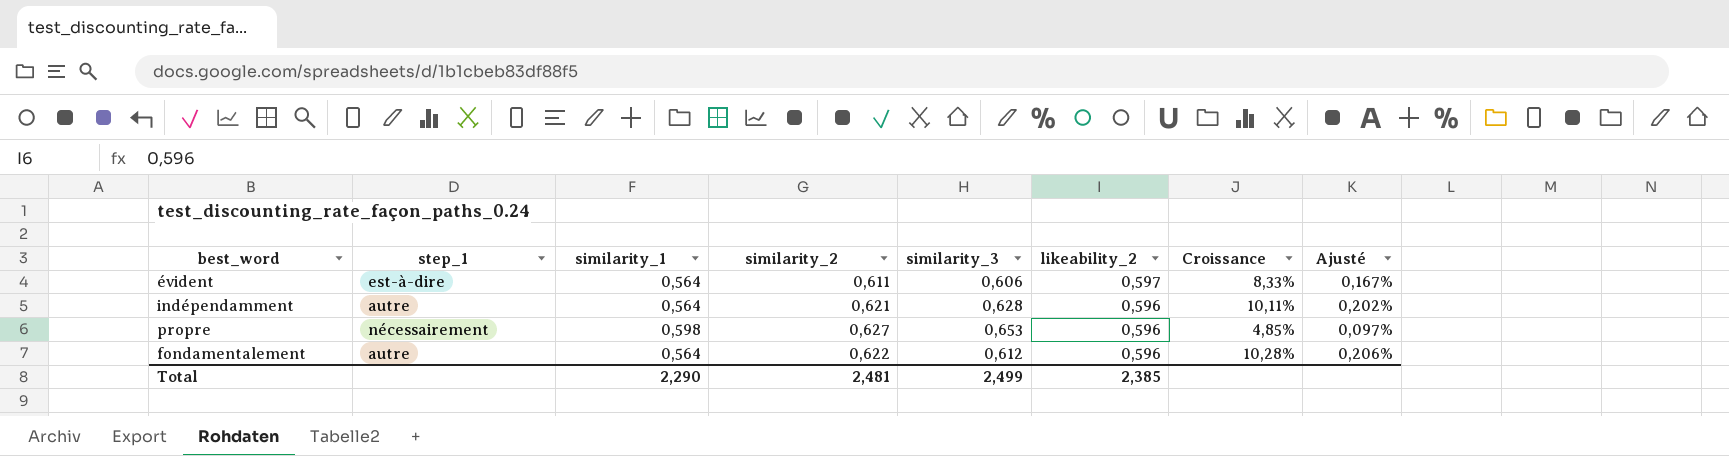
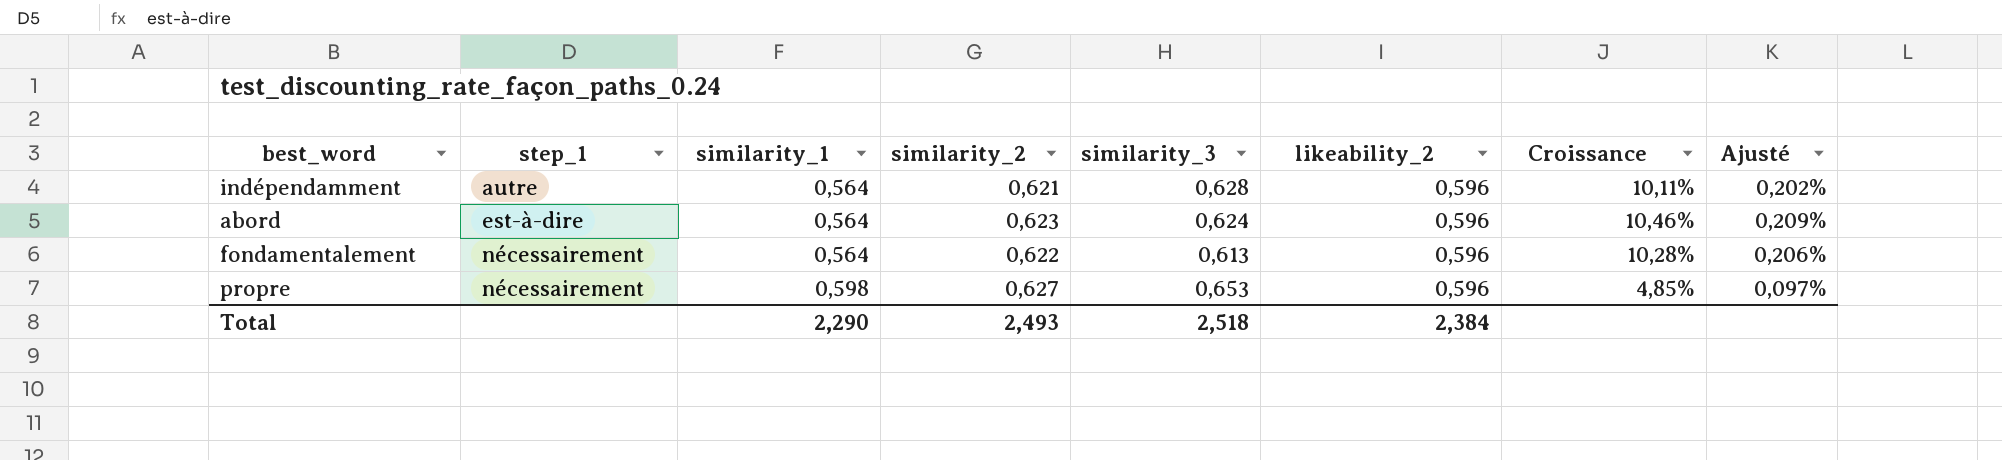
row order: likeability_2 descending -> step_1 ascending
row évident: est-à-dire | 0,564 | 0,611 | 0,606 | 0,597 | 8,33% | 0,167% -> none
row abord: none -> est-à-dire | 0,564 | 0,623 | 0,624 | 0,596 | 10,46% | 0,209%
fondamentalement | step_1: autre -> nécessairement
fondamentalement | similarity_3: 0,612 -> 0,613
Total | similarity_2: 2,481 -> 2,493
Total | similarity_3: 2,499 -> 2,518
Total | likeability_2: 2,385 -> 2,384

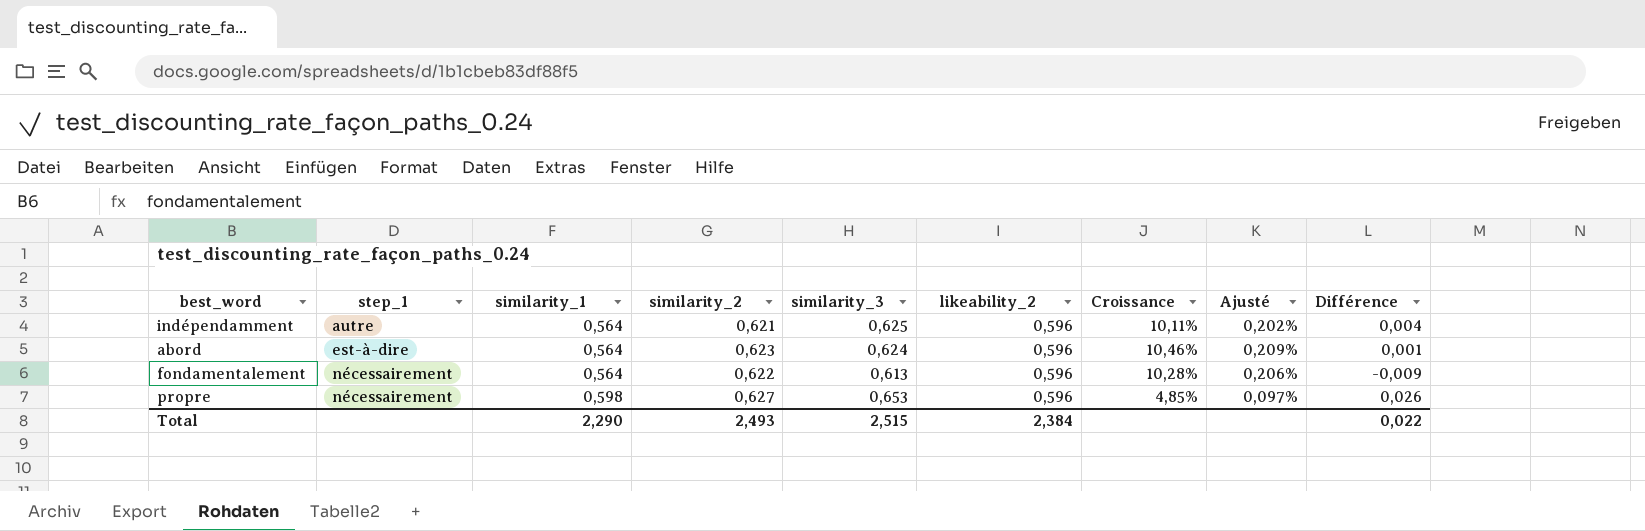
column Différence | formula: none -> [similarity_3] - [similarity_2]
indépendamment | similarity_3: 0,628 -> 0,625
Total | similarity_3: 2,518 -> 2,515

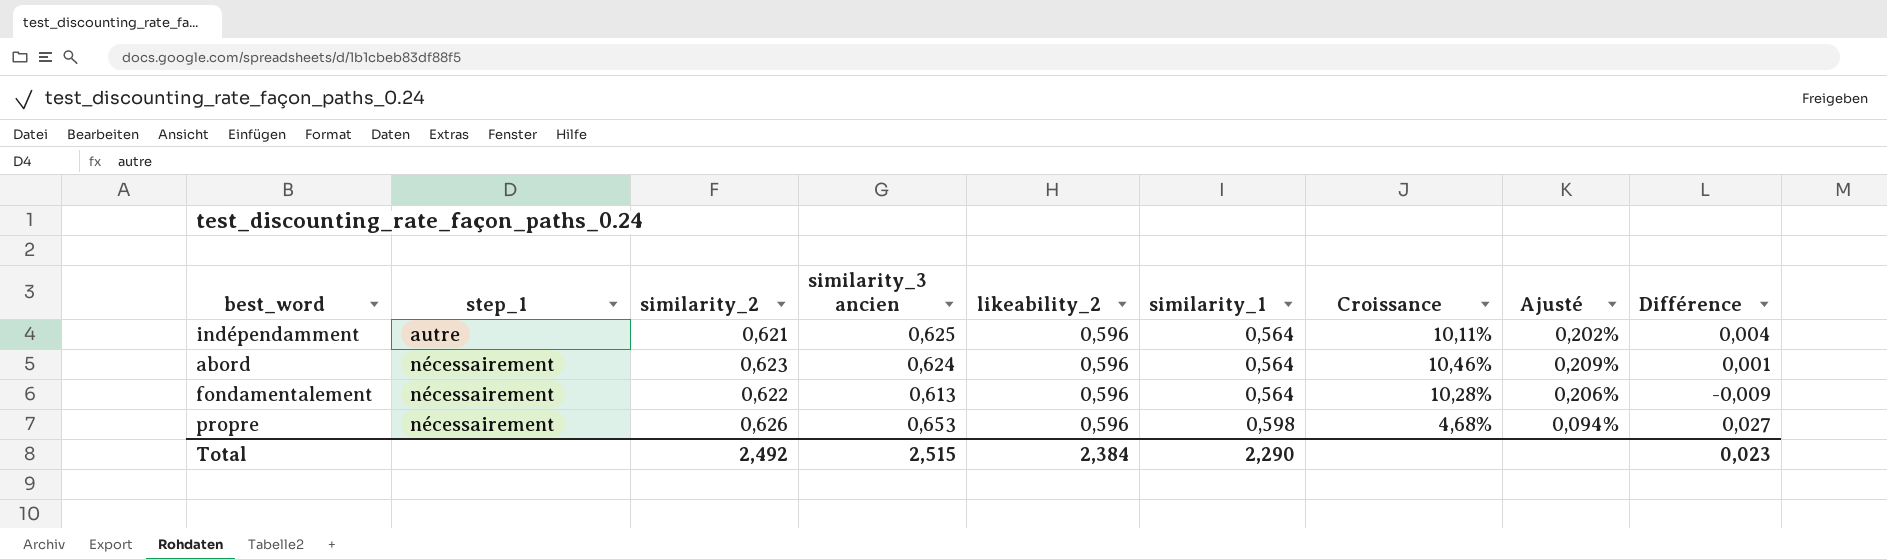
column name: similarity_3 -> similarity_3 ancien
column similarity_1 | position: 3 -> 6
abord | step_1: est-à-dire -> nécessairement
propre | similarity_2: 0,627 -> 0,626
propre | Croissance: 4,85% -> 4,68%
propre | Ajusté: 0,097% -> 0,094%
propre | Différence: 0,026 -> 0,027
Total | similarity_2: 2,493 -> 2,492
Total | Différence: 0,022 -> 0,023

